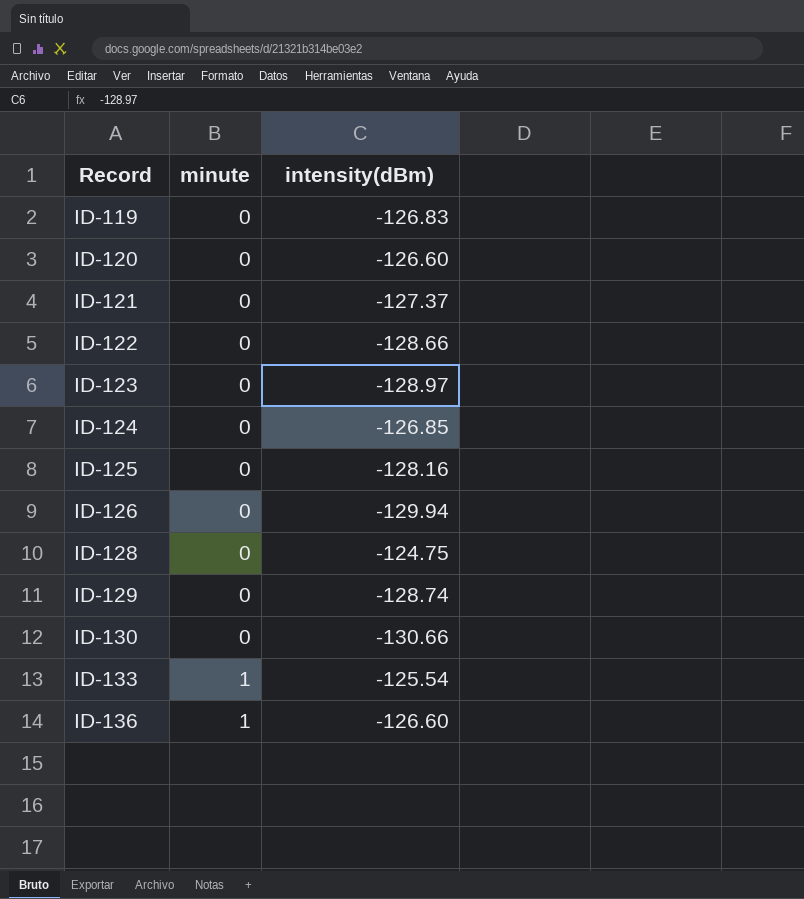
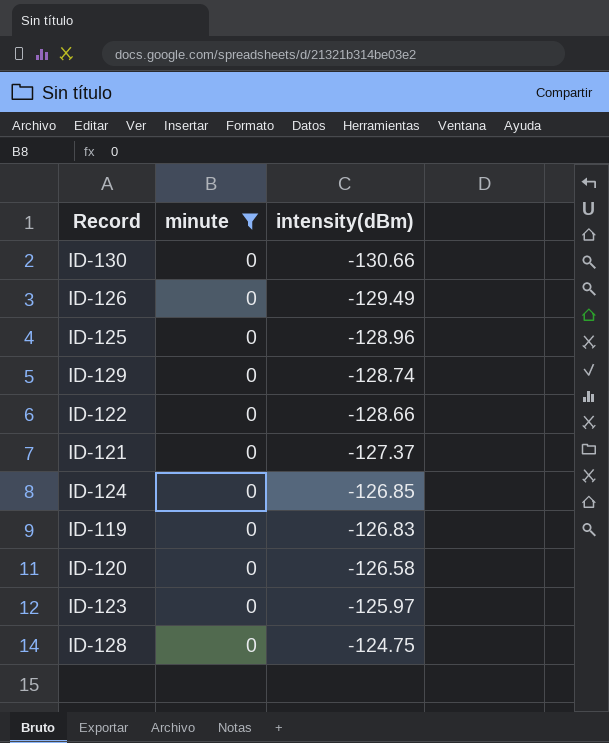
filter: none -> minute = 0
row order: Record ascending -> intensity(dBm) ascending
ID-126 | intensity(dBm): -129.94 -> -129.49
ID-125 | intensity(dBm): -128.16 -> -128.96
ID-120 | intensity(dBm): -126.60 -> -126.58
ID-123 | intensity(dBm): -128.97 -> -125.97

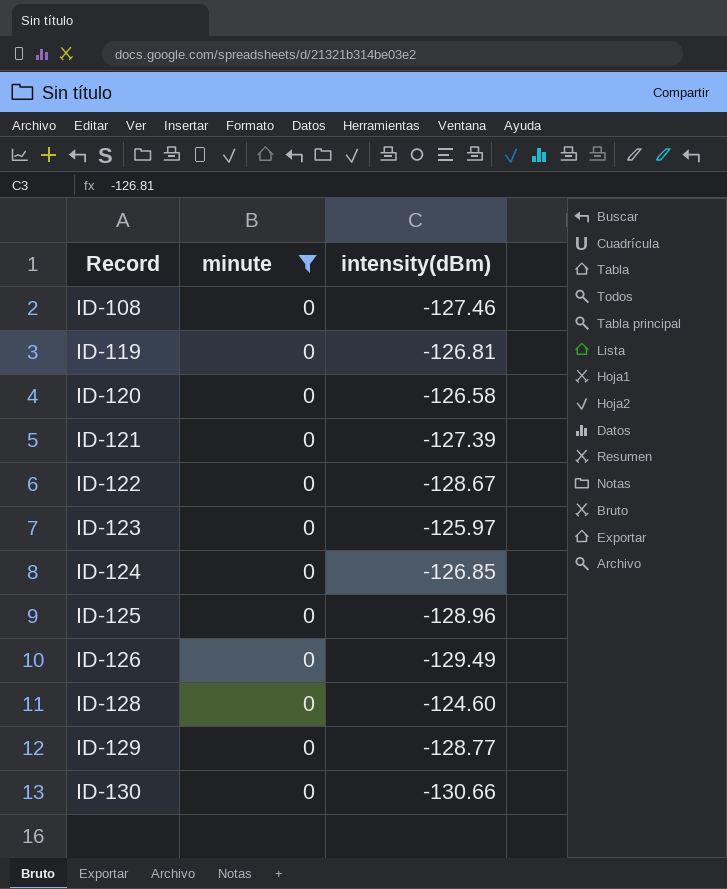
row order: intensity(dBm) ascending -> Record ascending
row ID-108: none -> 0 | -127.46
ID-119 | intensity(dBm): -126.83 -> -126.81
ID-121 | intensity(dBm): -127.37 -> -127.39
ID-122 | intensity(dBm): -128.66 -> -128.67
ID-128 | intensity(dBm): -124.75 -> -124.60
ID-129 | intensity(dBm): -128.74 -> -128.77

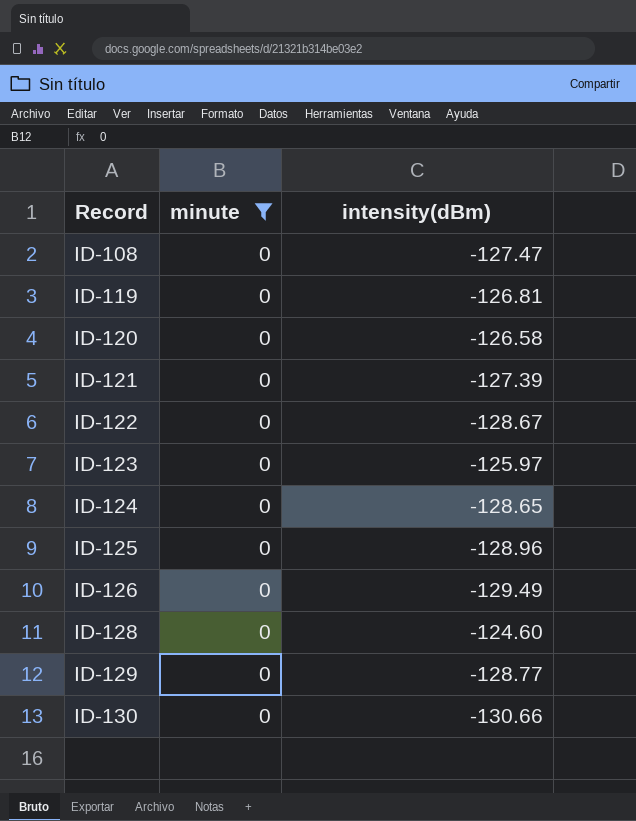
ID-108 | intensity(dBm): -127.46 -> -127.47
ID-124 | intensity(dBm): -126.85 -> -128.65

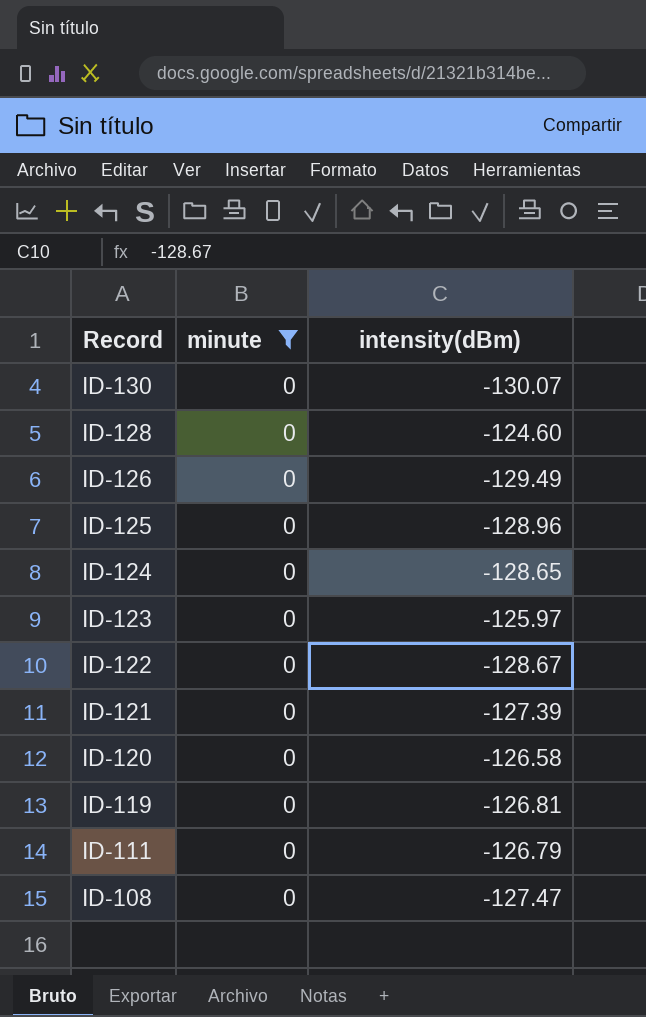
row order: Record ascending -> Record descending
row ID-129: 0 | -128.77 -> none
ID-130 | intensity(dBm): -130.66 -> -130.07
row ID-111: none -> 0 | -126.79

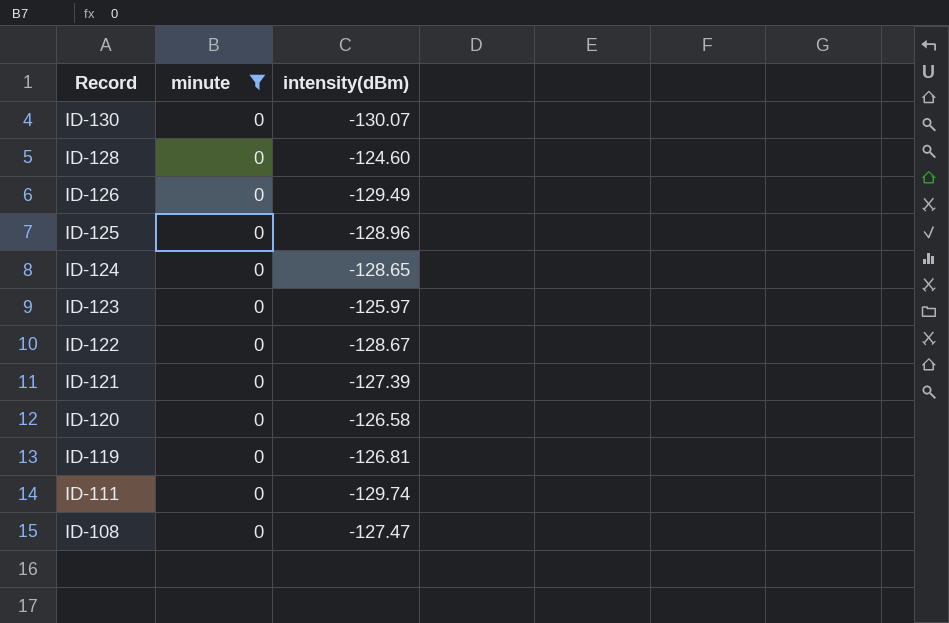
ID-111 | intensity(dBm): -126.79 -> -129.74

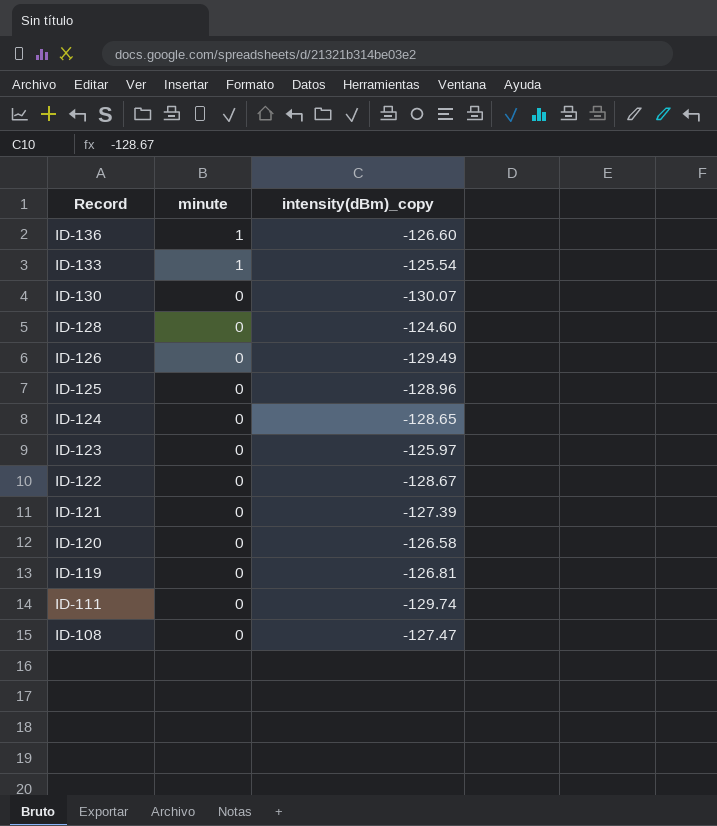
filter: minute = 0 -> none
column name: intensity(dBm) -> intensity(dBm)_copy

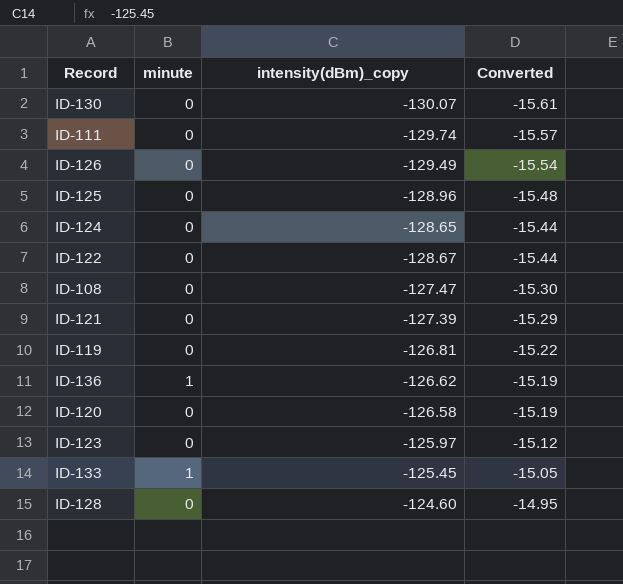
row order: Record descending -> Converted ascending
column Converted | formula: none -> [intensity(dBm)_copy] * 0.12
ID-136 | intensity(dBm)_copy: -126.60 -> -126.62
ID-133 | intensity(dBm)_copy: -125.54 -> -125.45

